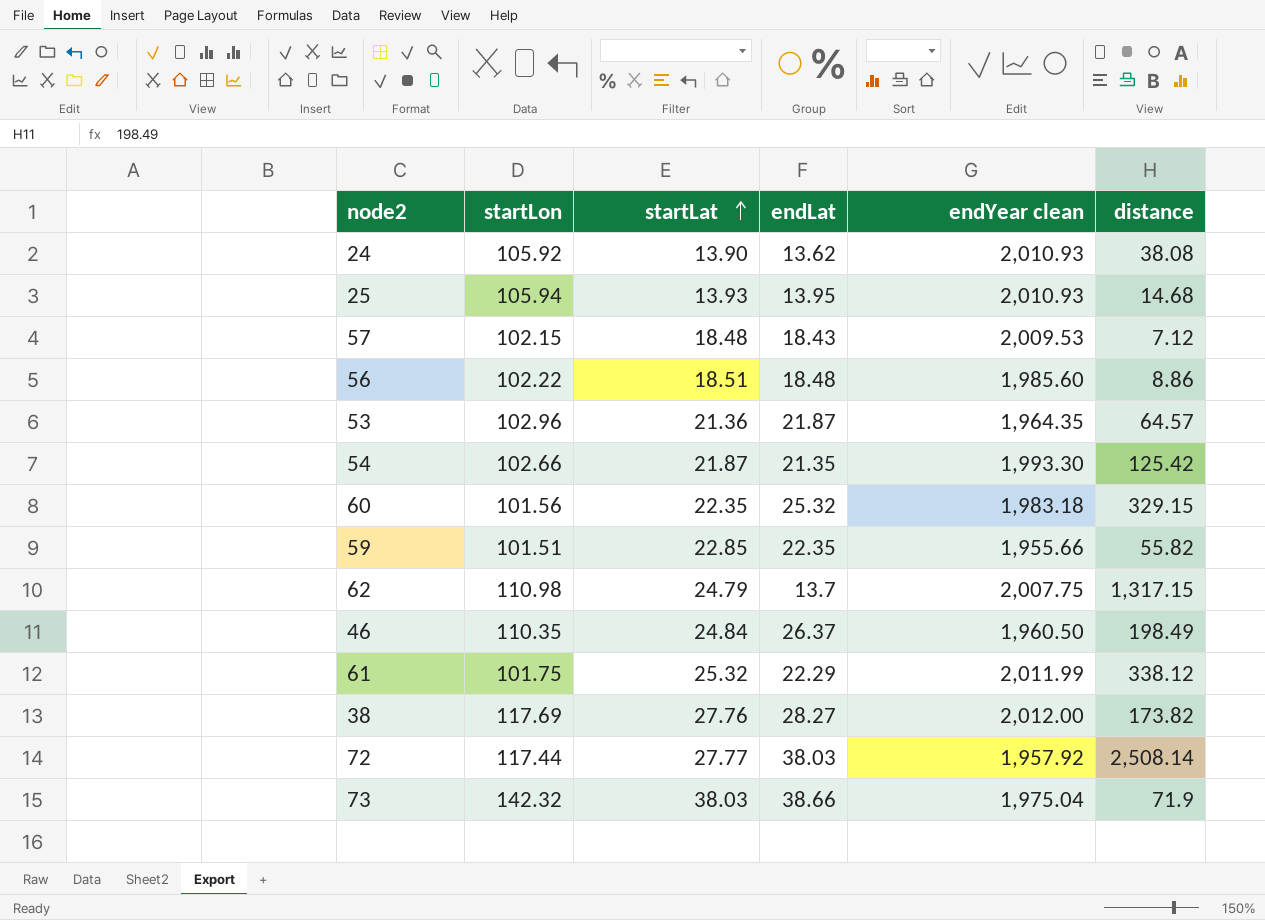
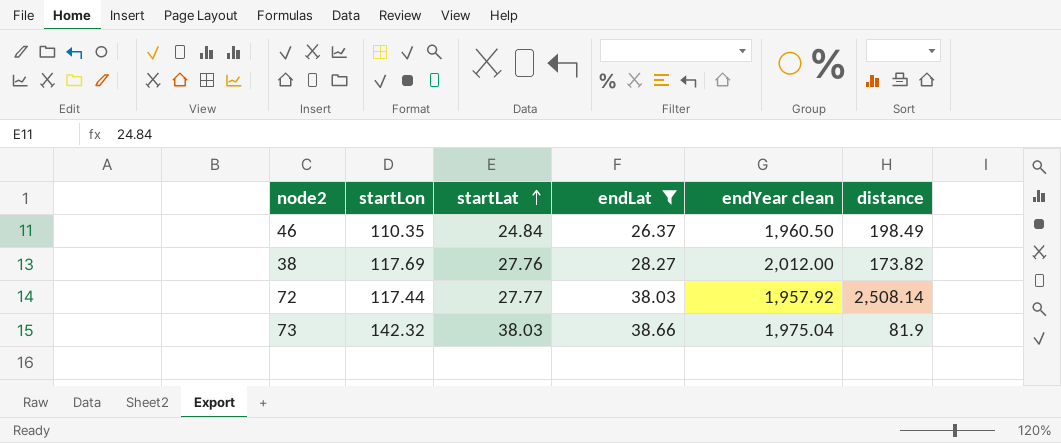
filter: none -> endLat >= 26.37
73 | distance: 71.9 -> 81.9

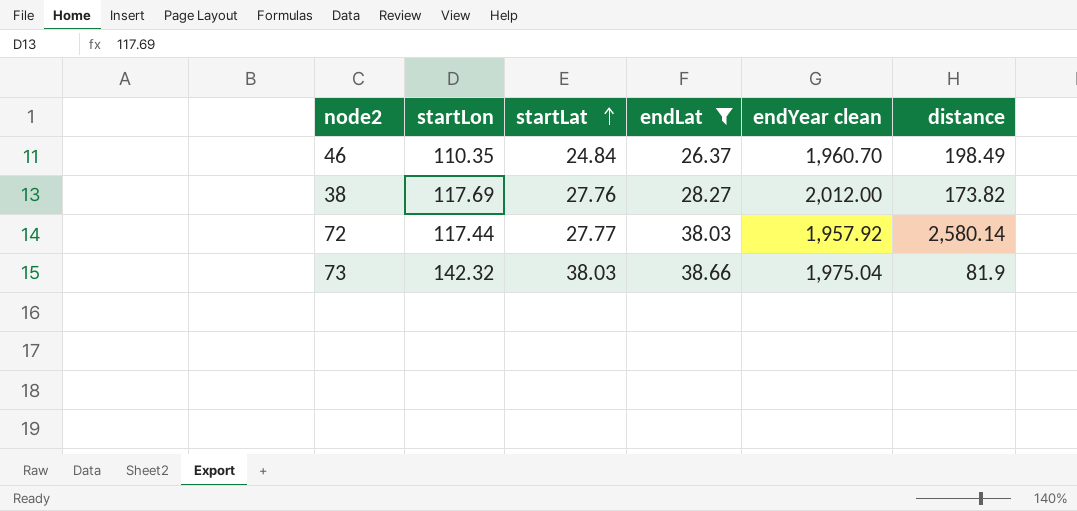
46 | endYear clean: 1,960.50 -> 1,960.70
72 | distance: 2,508.14 -> 2,580.14

